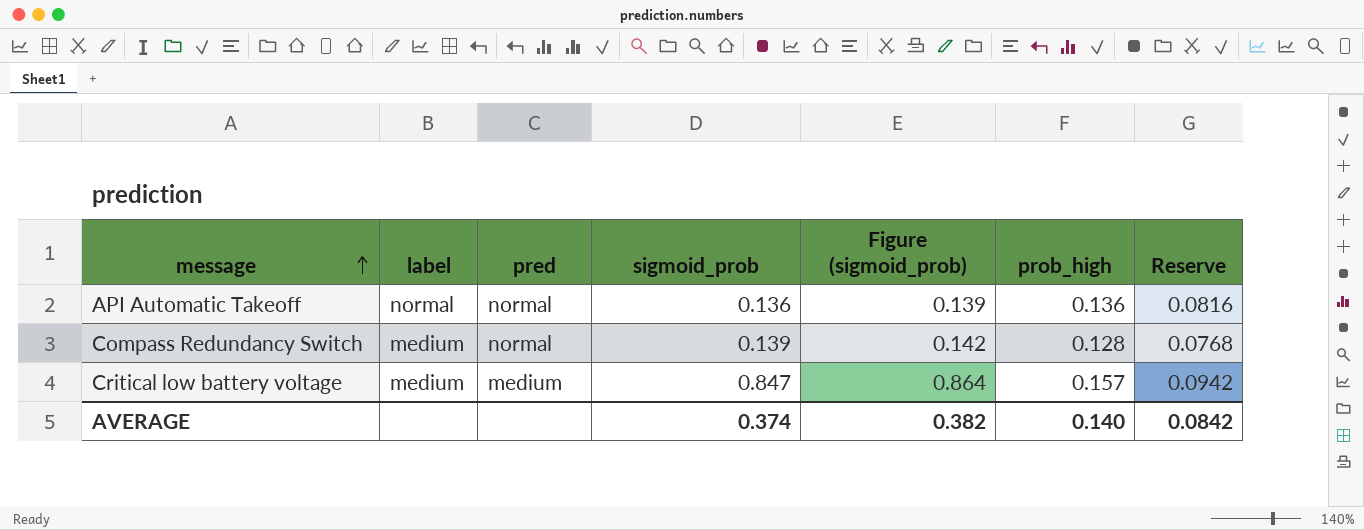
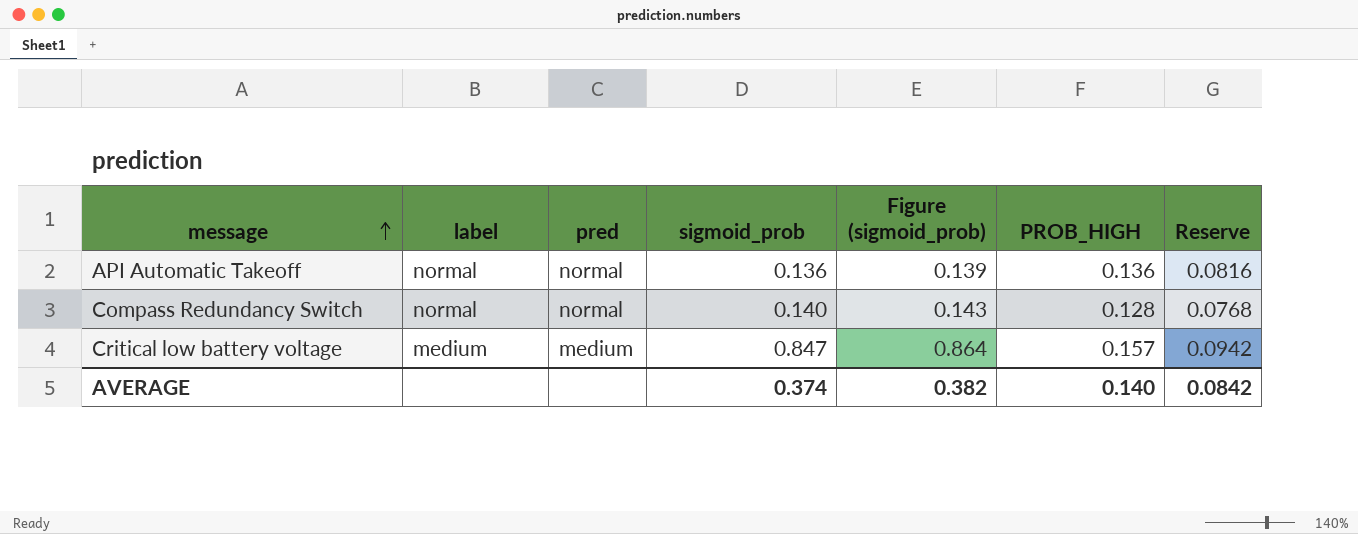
column name: prob_high -> PROB_HIGH
Compass Redundancy Switch | label: medium -> normal
Compass Redundancy Switch | sigmoid_prob: 0.139 -> 0.140
Compass Redundancy Switch | Figure (sigmoid_prob): 0.142 -> 0.143

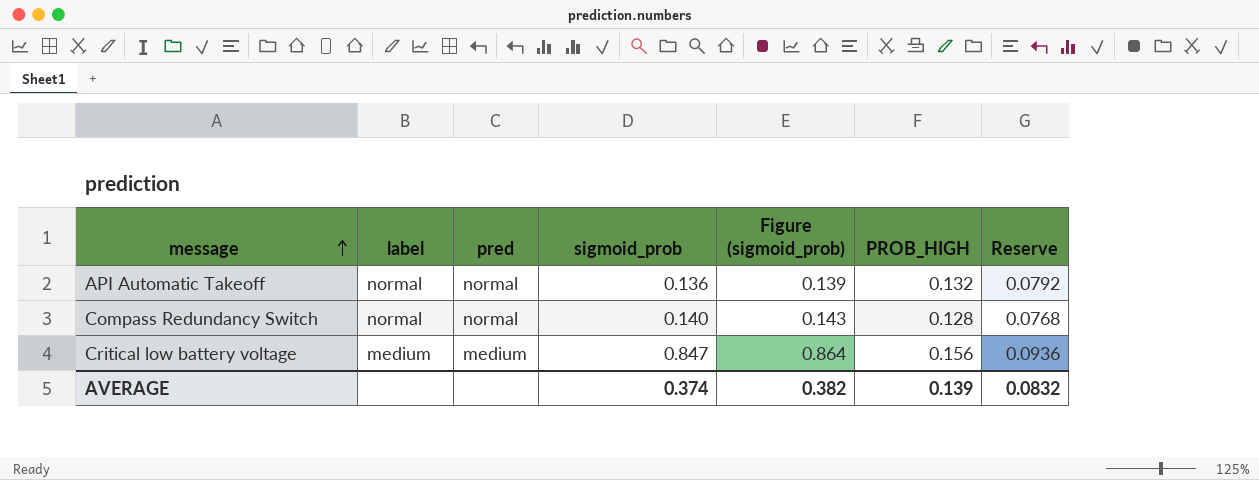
API Automatic Takeoff | PROB_HIGH: 0.136 -> 0.132
API Automatic Takeoff | Reserve: 0.0816 -> 0.0792
Critical low battery voltage | PROB_HIGH: 0.157 -> 0.156
Critical low battery voltage | Reserve: 0.0942 -> 0.0936
AVERAGE | PROB_HIGH: 0.140 -> 0.139
AVERAGE | Reserve: 0.0842 -> 0.0832

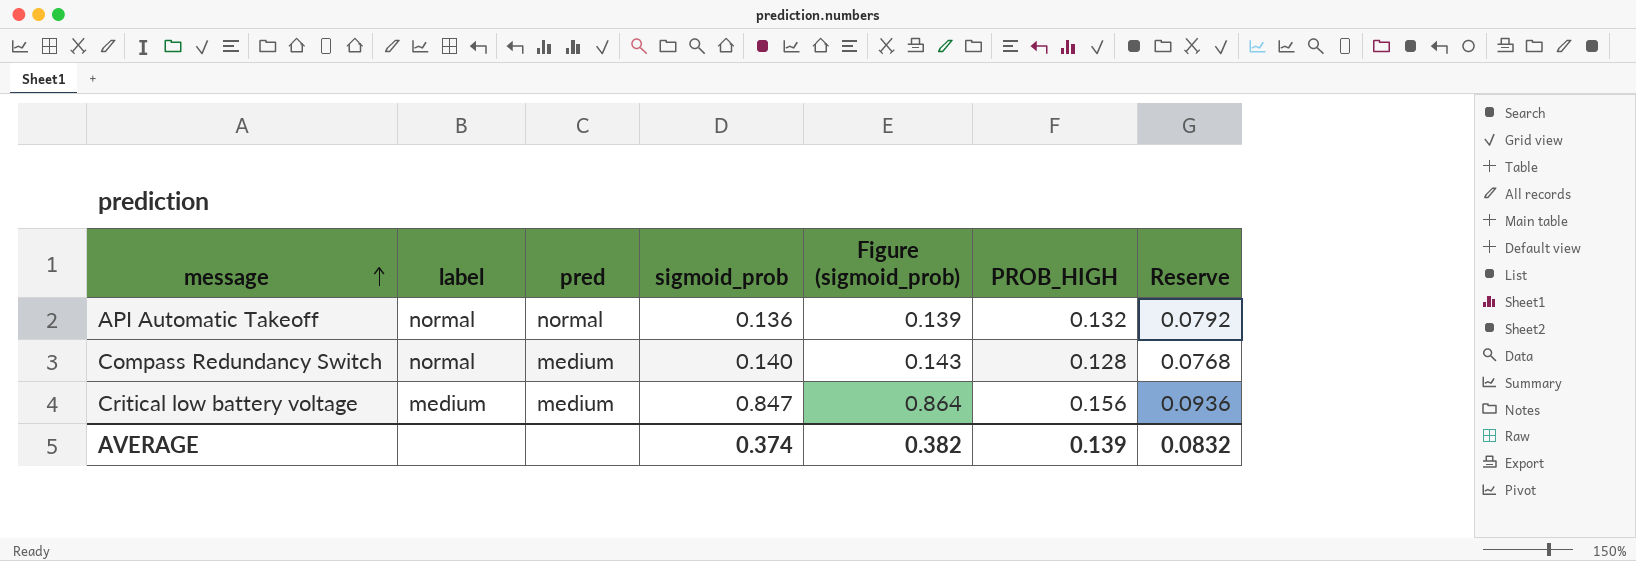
Compass Redundancy Switch | pred: normal -> medium

